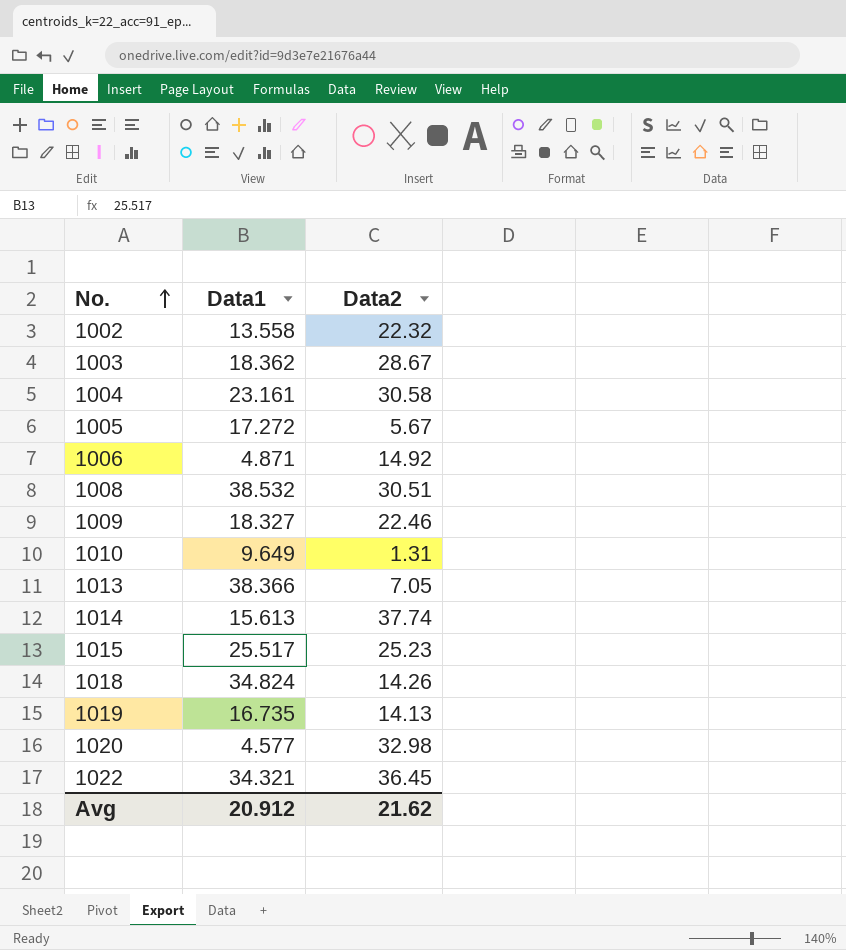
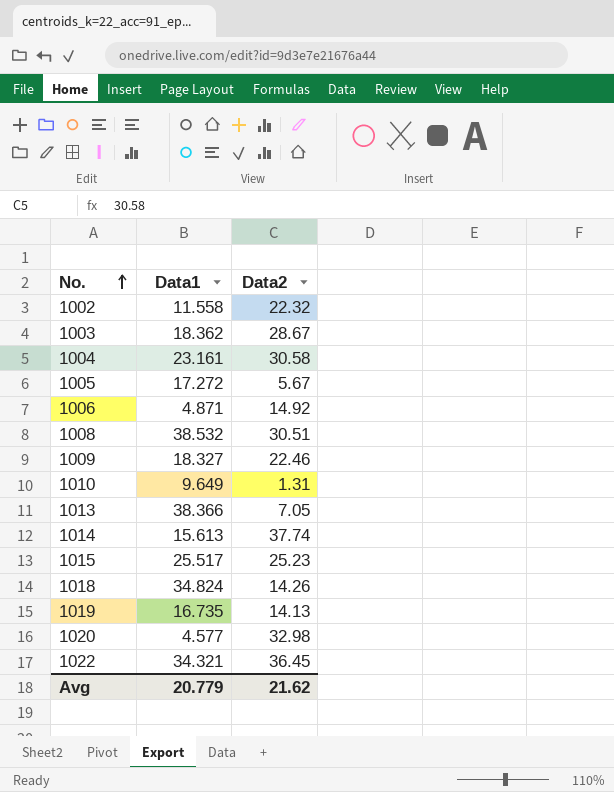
1002 | Data1: 13.558 -> 11.558
Avg | Data1: 20.912 -> 20.779

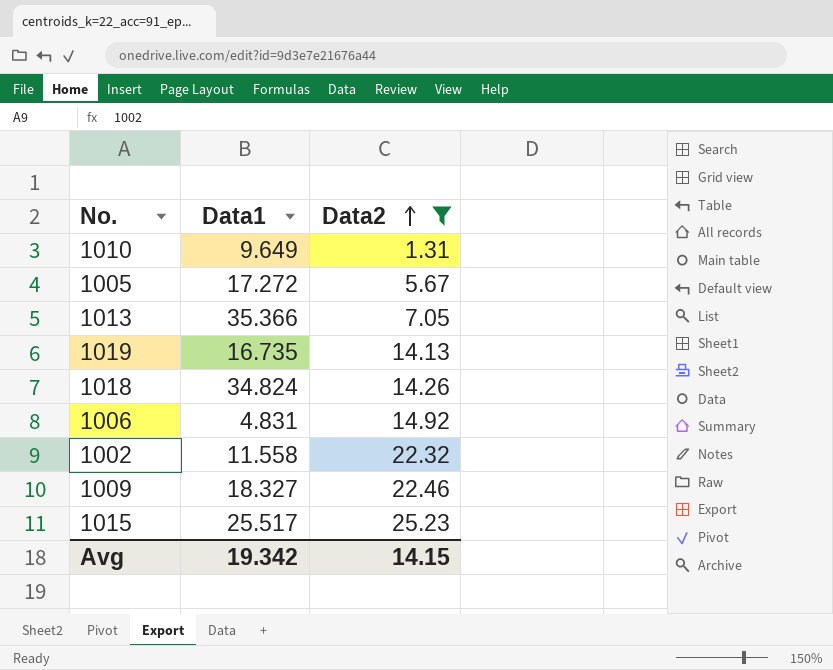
filter: none -> Data2 <= 25.23
row order: No. ascending -> Data2 ascending
1013 | Data1: 38.366 -> 35.366
1006 | Data1: 4.871 -> 4.831
Avg | Data1: 20.779 -> 19.342
Avg | Data2: 21.62 -> 14.15

